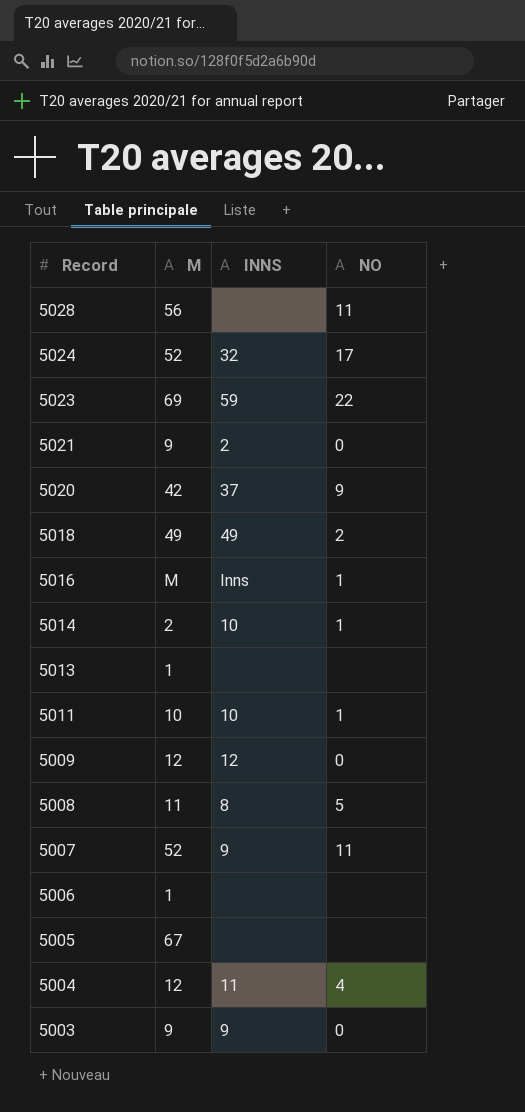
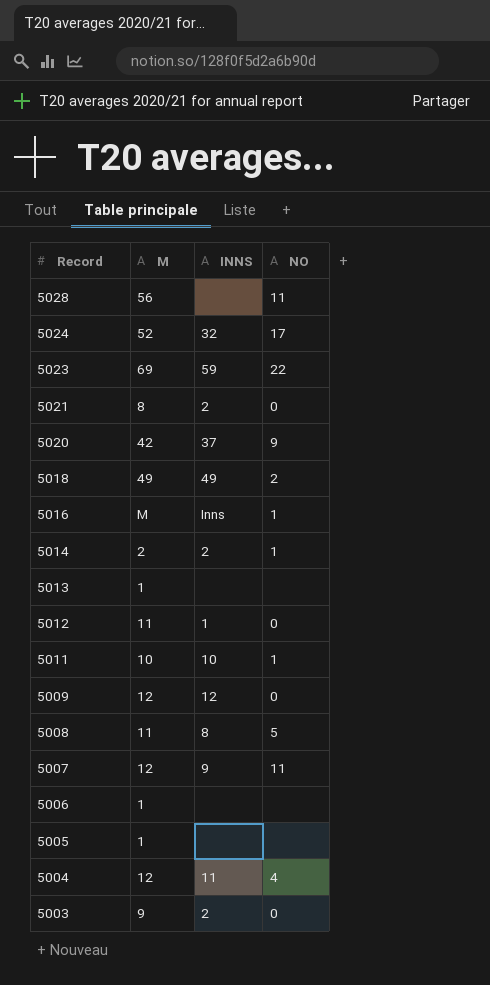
5021 | M: 9 -> 8
5014 | INNS: 10 -> 2
row 5012: none -> 11 | 1 | 0
5007 | M: 52 -> 12
5005 | M: 67 -> 1
5003 | INNS: 9 -> 2

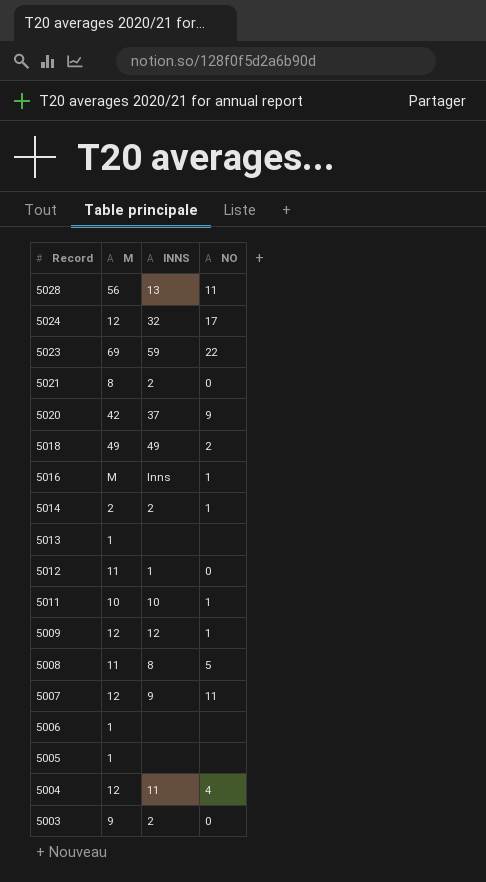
5028 | INNS: none -> 13
5024 | M: 52 -> 12
5009 | NO: 0 -> 1

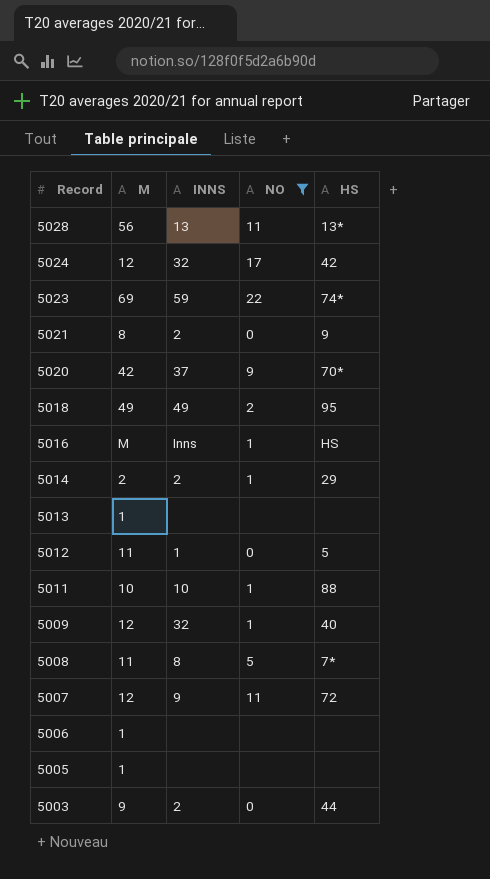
filter: none -> NO != 4
column HS | position: none -> 5
5009 | INNS: 12 -> 32

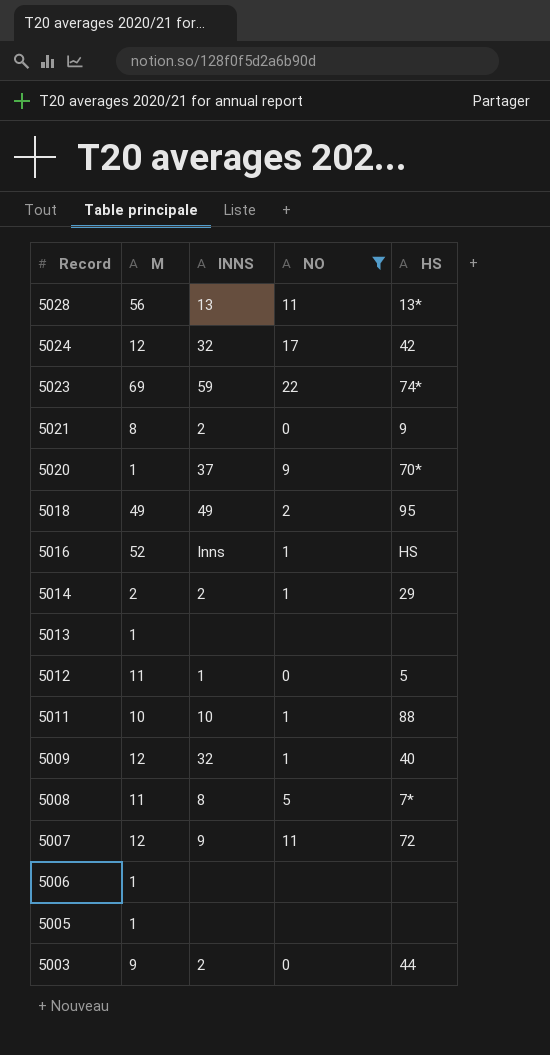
5020 | M: 42 -> 1
5016 | M: M -> 52

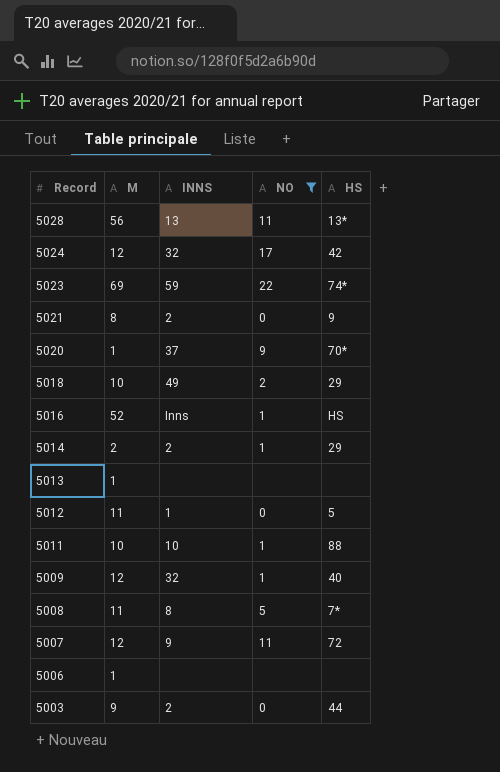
row 5005: 1 | none | none | none -> none
5018 | M: 49 -> 10
5018 | HS: 95 -> 29

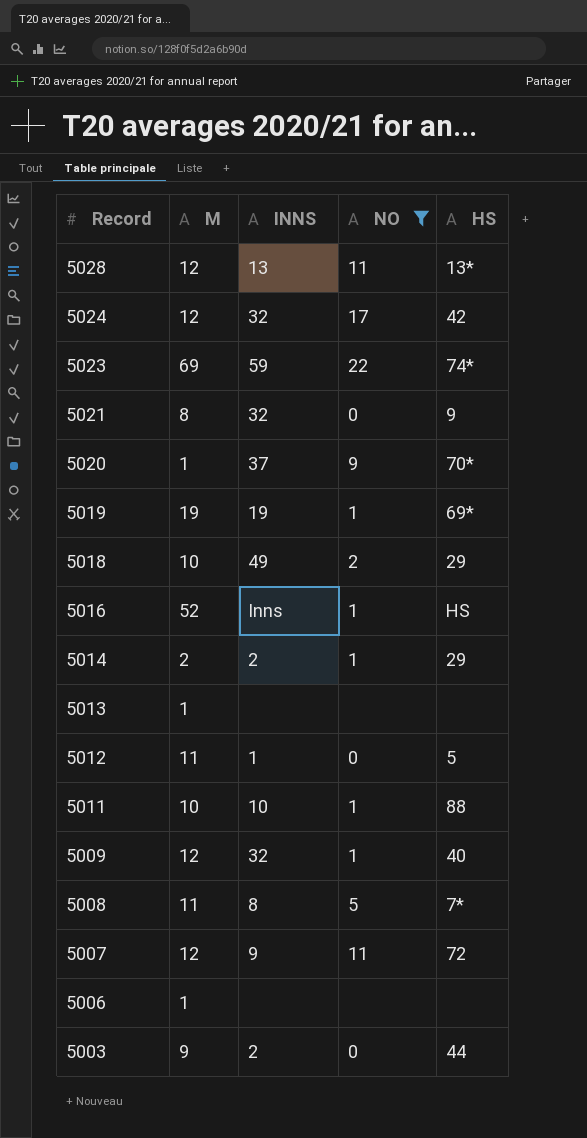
5028 | M: 56 -> 12
5021 | INNS: 2 -> 32
row 5019: none -> 19 | 19 | 1 | 69*

